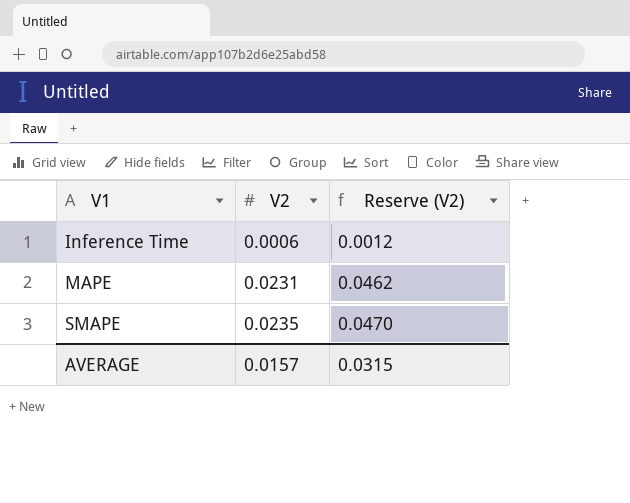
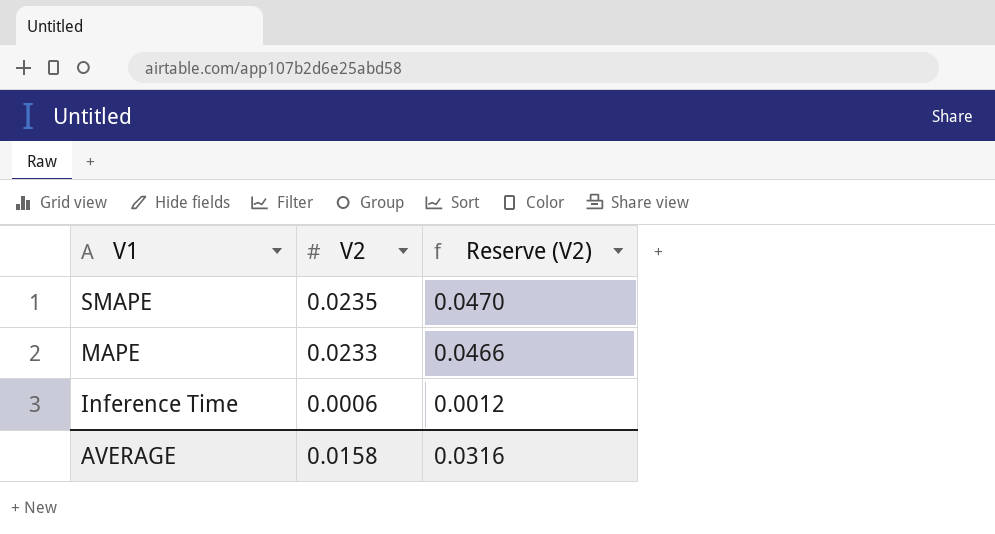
row order: V1 ascending -> V1 descending
MAPE | V2: 0.0231 -> 0.0233
MAPE | Reserve (V2): 0.0462 -> 0.0466
AVERAGE | V2: 0.0157 -> 0.0158
AVERAGE | Reserve (V2): 0.0315 -> 0.0316

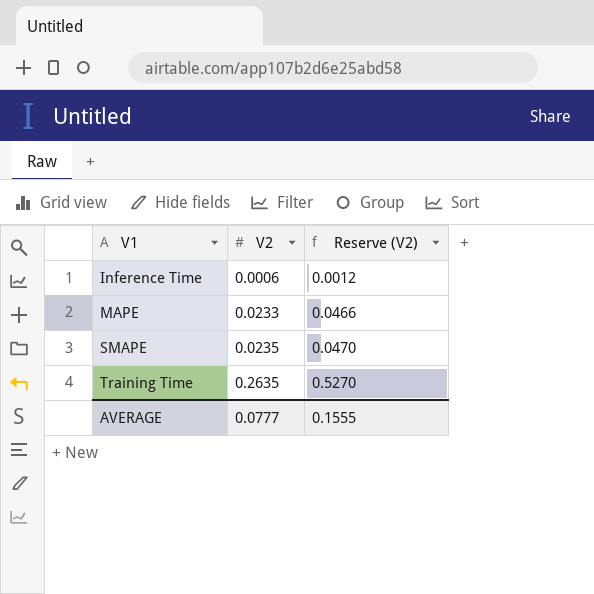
row order: V1 descending -> V1 ascending
row Training Time: none -> 0.2635 | 0.5270
AVERAGE | V2: 0.0158 -> 0.0777
AVERAGE | Reserve (V2): 0.0316 -> 0.1555

